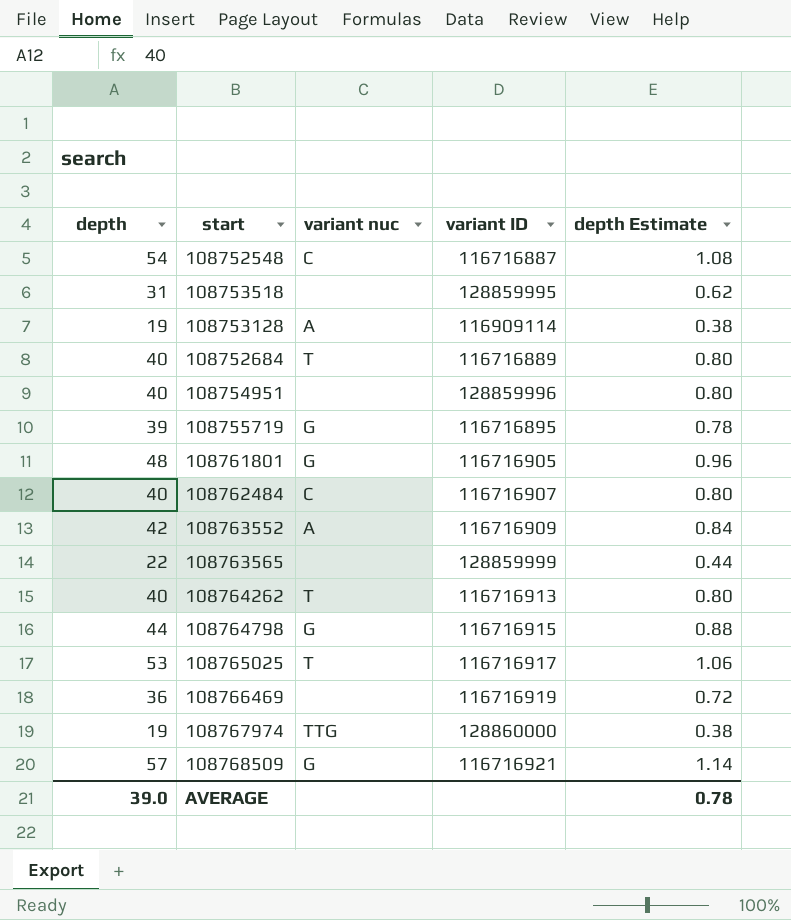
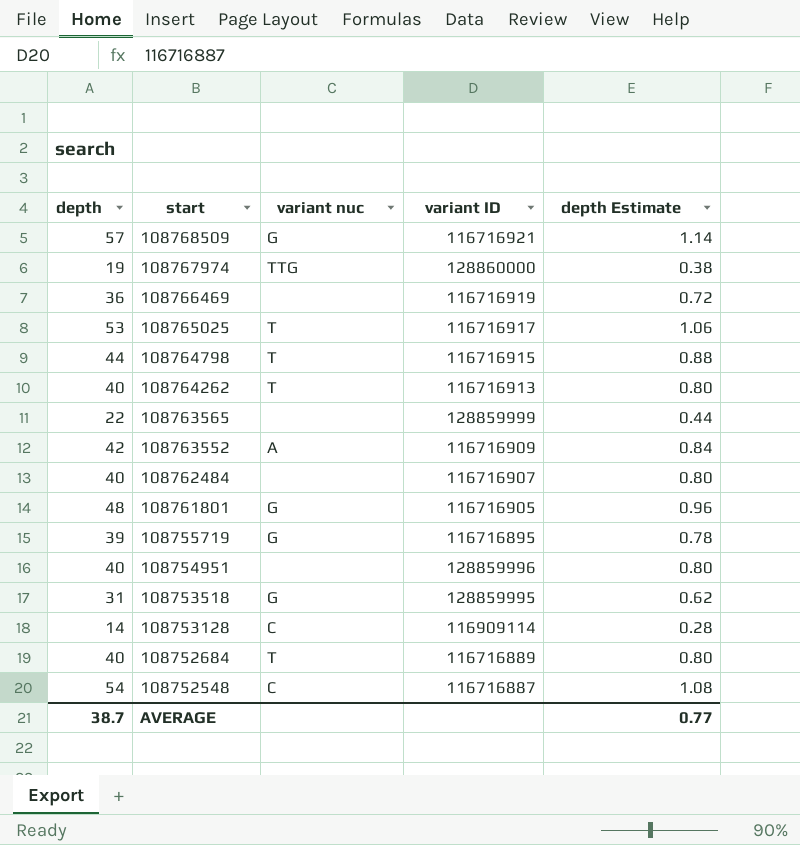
row order: none -> start descending
108764798 | variant nuc: G -> T
108762484 | variant nuc: C -> none
108753518 | variant nuc: none -> G
108753128 | depth: 19 -> 14
108753128 | variant nuc: A -> C
108753128 | depth Estimate: 0.38 -> 0.28
AVERAGE | depth: 39.0 -> 38.7
AVERAGE | depth Estimate: 0.78 -> 0.77

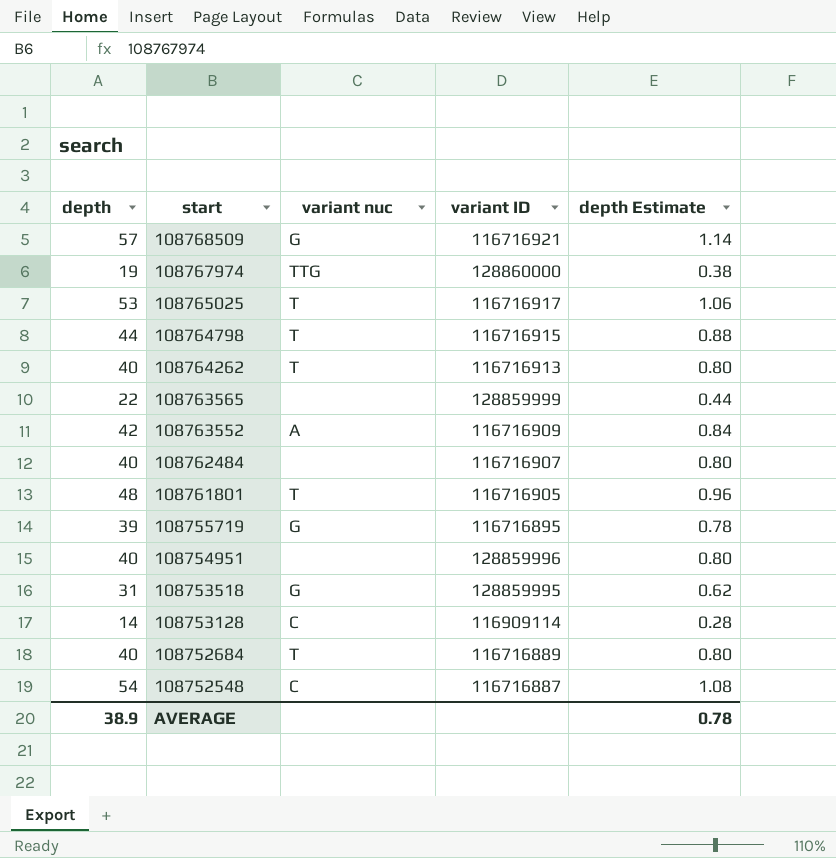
row 108766469: 36 | none | 116716919 | 0.72 -> none
108761801 | variant nuc: G -> T
AVERAGE | depth: 38.7 -> 38.9
AVERAGE | depth Estimate: 0.77 -> 0.78

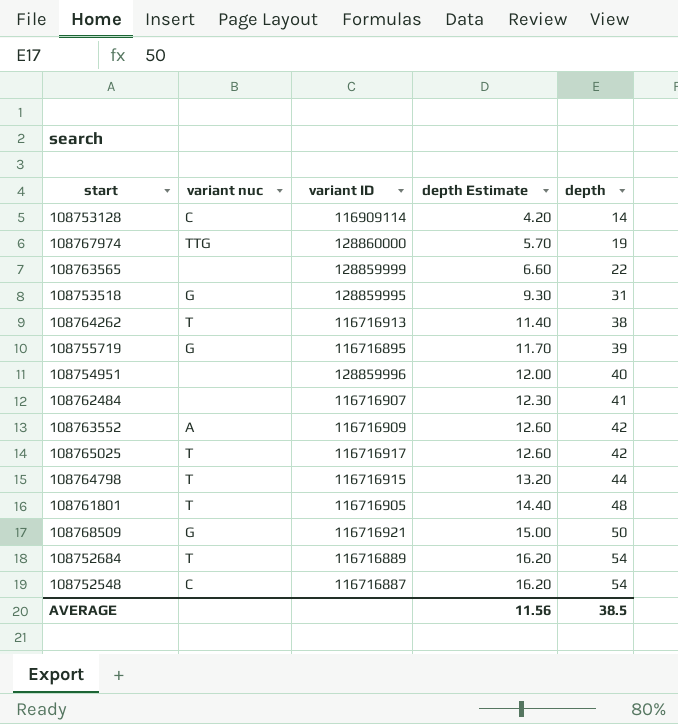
row order: start descending -> depth Estimate ascending
column depth Estimate | formula: [depth] * 0.02 -> [depth] * 0.3
column depth | position: 1 -> 5
108764262 | depth: 40 -> 38
108762484 | depth: 40 -> 41
108765025 | depth: 53 -> 42
108768509 | depth: 57 -> 50
108752684 | depth: 40 -> 54
AVERAGE | depth Estimate: 0.78 -> 11.56
AVERAGE | depth: 38.9 -> 38.5

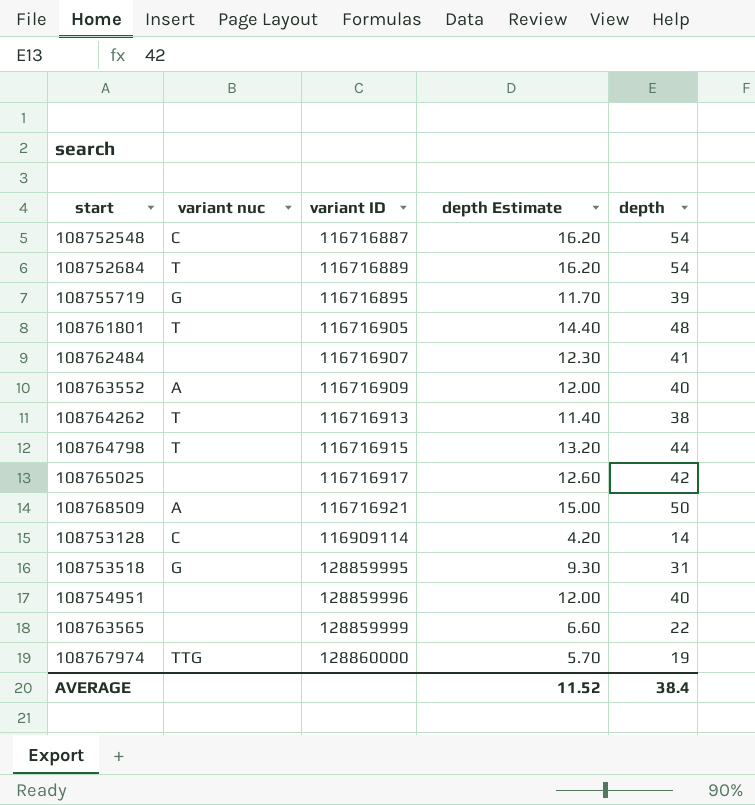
row order: depth Estimate ascending -> variant ID ascending
108763552 | depth Estimate: 12.60 -> 12.00
108763552 | depth: 42 -> 40
108765025 | variant nuc: T -> none
108768509 | variant nuc: G -> A
AVERAGE | depth Estimate: 11.56 -> 11.52
AVERAGE | depth: 38.5 -> 38.4

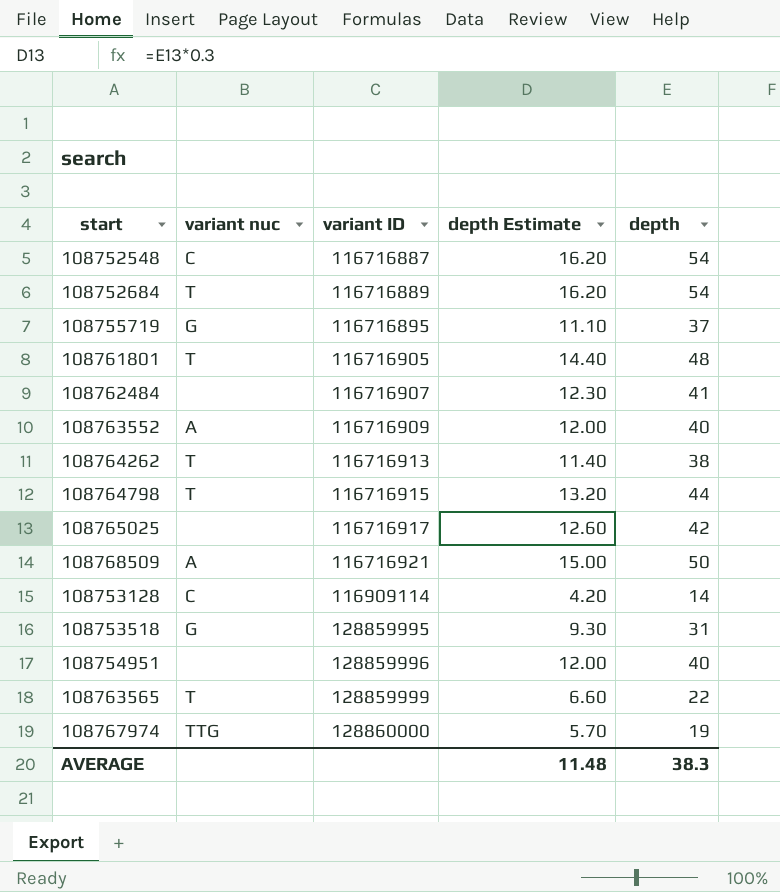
108755719 | depth Estimate: 11.70 -> 11.10
108755719 | depth: 39 -> 37
108763565 | variant nuc: none -> T
AVERAGE | depth Estimate: 11.52 -> 11.48
AVERAGE | depth: 38.4 -> 38.3

